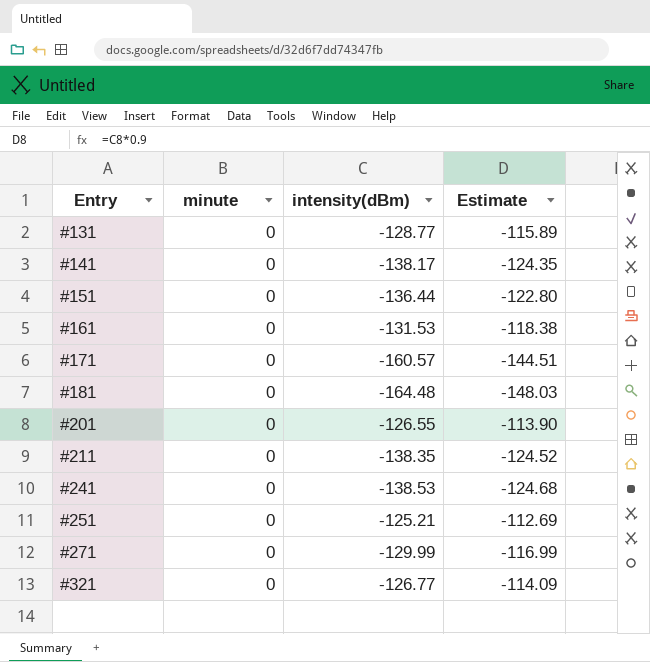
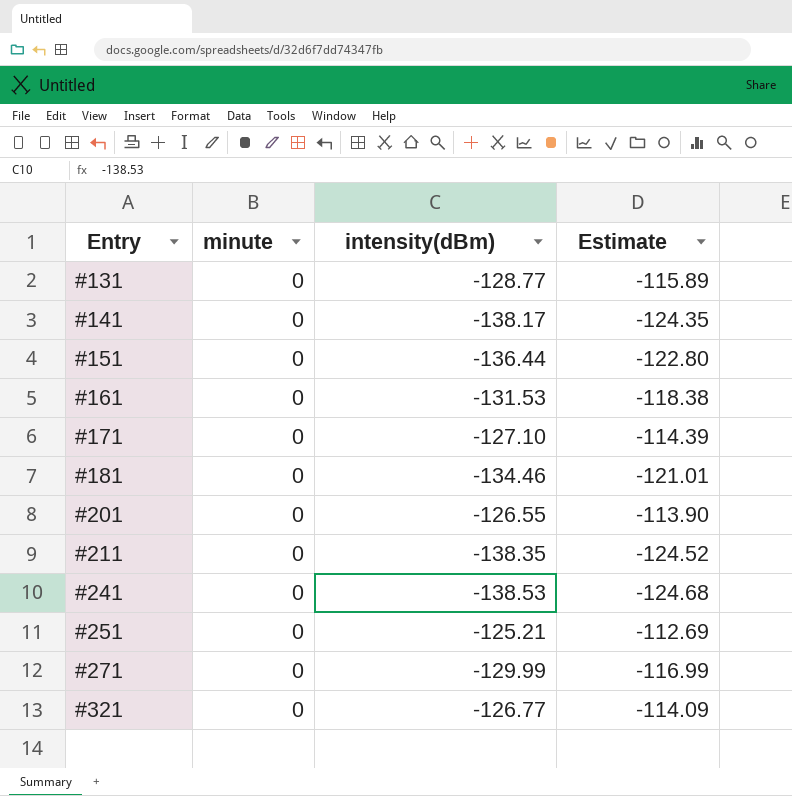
#171 | intensity(dBm): -160.57 -> -127.10
#171 | Estimate: -144.51 -> -114.39
#181 | intensity(dBm): -164.48 -> -134.46
#181 | Estimate: -148.03 -> -121.01

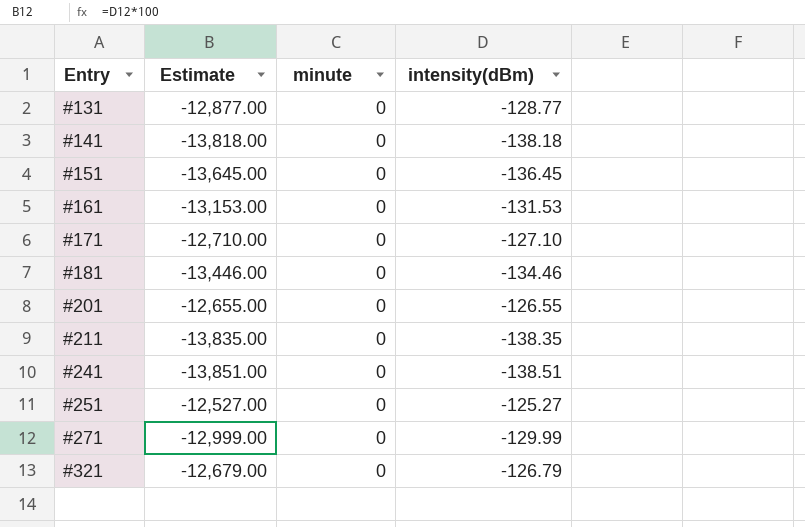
column Estimate | formula: [intensity(dBm)] * 0.9 -> [intensity(dBm)] * 100
column Estimate | position: 4 -> 2
#141 | intensity(dBm): -138.17 -> -138.18
#151 | intensity(dBm): -136.44 -> -136.45
#241 | intensity(dBm): -138.53 -> -138.51
#251 | intensity(dBm): -125.21 -> -125.27
#321 | intensity(dBm): -126.77 -> -126.79

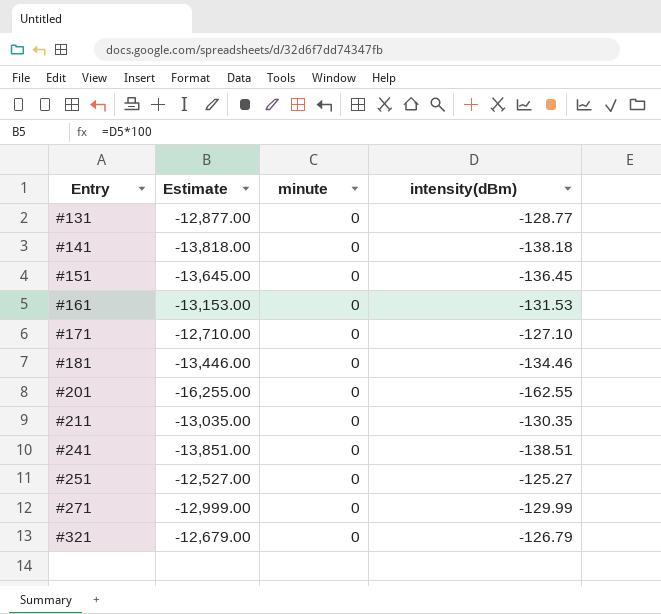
#201 | Estimate: -12,655.00 -> -16,255.00
#201 | intensity(dBm): -126.55 -> -162.55
#211 | Estimate: -13,835.00 -> -13,035.00
#211 | intensity(dBm): -138.35 -> -130.35

